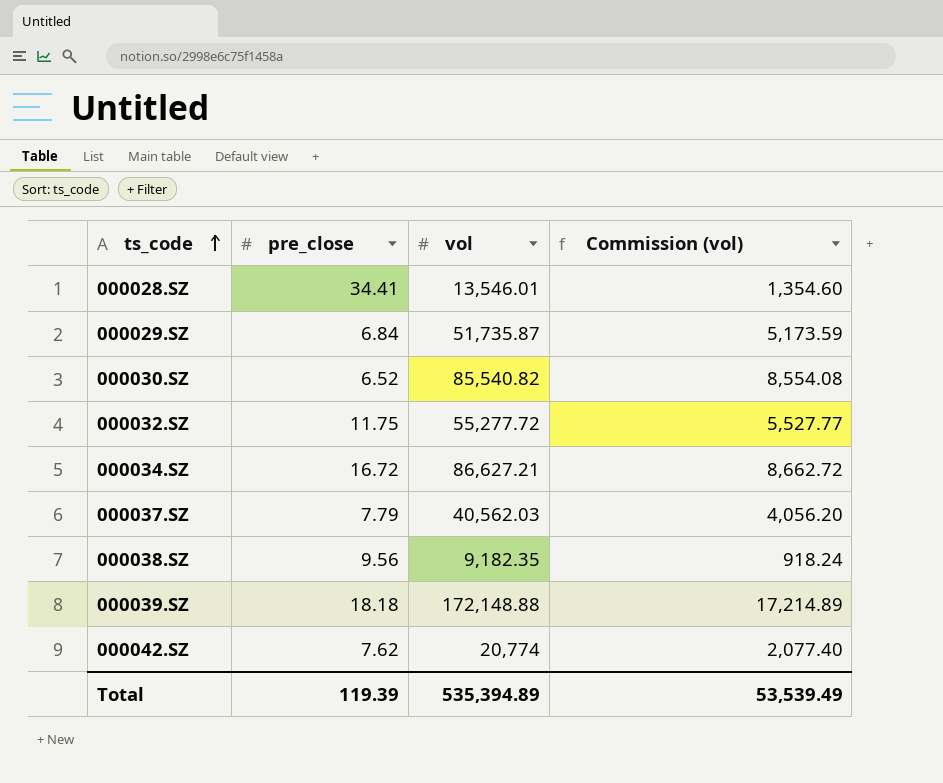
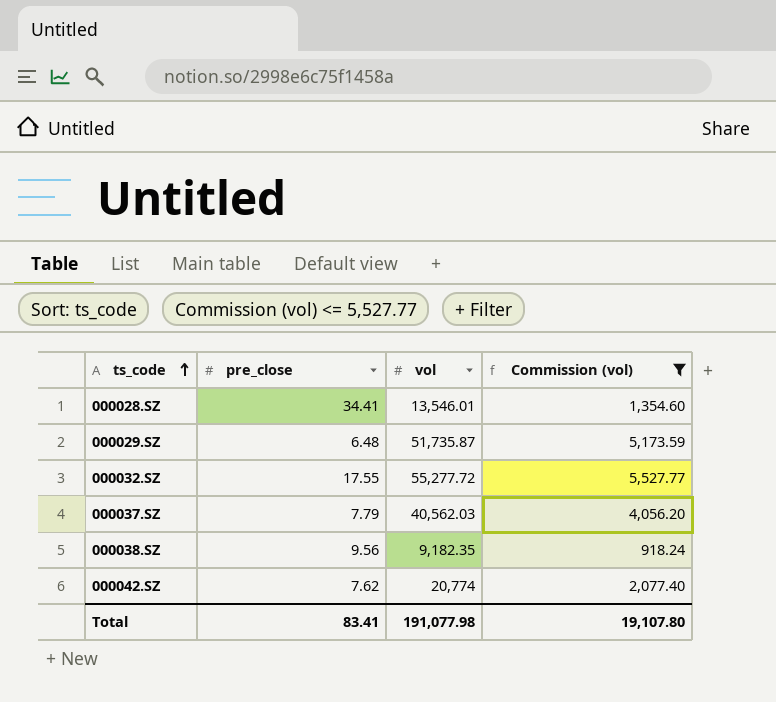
filter: none -> Commission (vol) <= 5,527.77
000029.SZ | pre_close: 6.84 -> 6.48
000032.SZ | pre_close: 11.75 -> 17.55
Total | pre_close: 119.39 -> 83.41
Total | vol: 535,394.89 -> 191,077.98
Total | Commission (vol): 53,539.49 -> 19,107.80

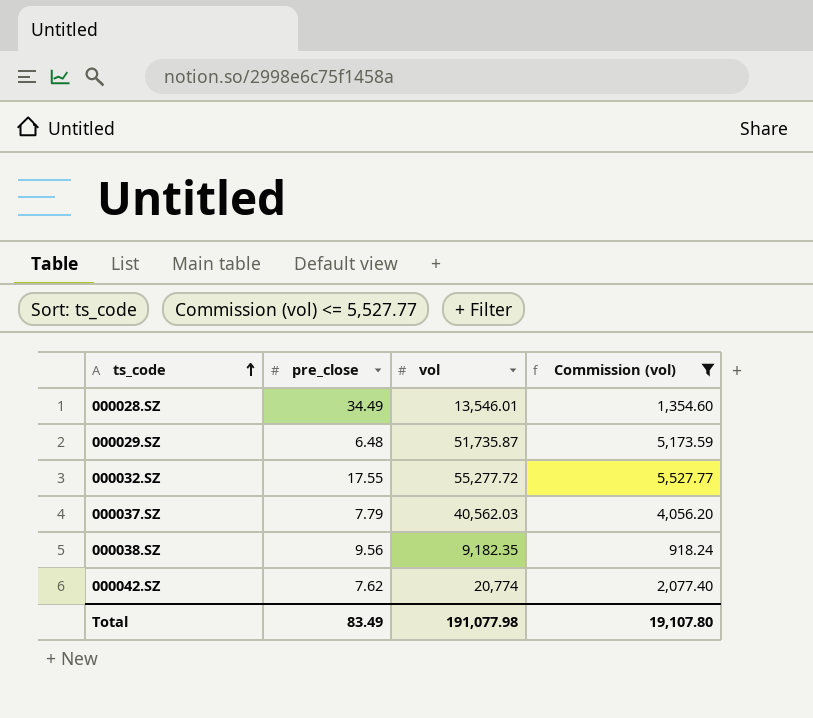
000028.SZ | pre_close: 34.41 -> 34.49
Total | pre_close: 83.41 -> 83.49

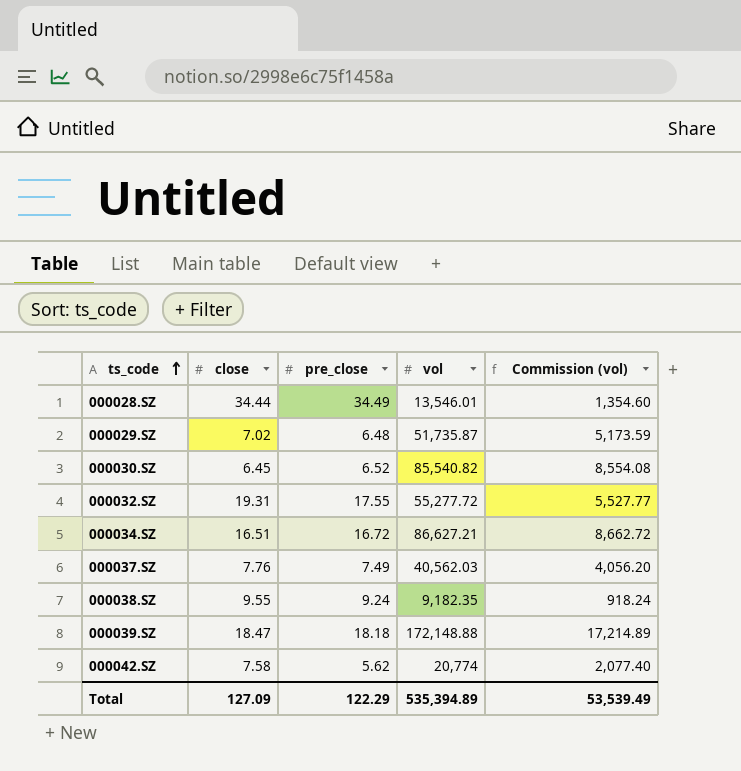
filter: Commission (vol) <= 5,527.77 -> none
column close | position: none -> 2
000037.SZ | pre_close: 7.79 -> 7.49
000038.SZ | pre_close: 9.56 -> 9.24
000042.SZ | pre_close: 7.62 -> 5.62
Total | pre_close: 83.49 -> 122.29
Total | vol: 191,077.98 -> 535,394.89
Total | Commission (vol): 19,107.80 -> 53,539.49

